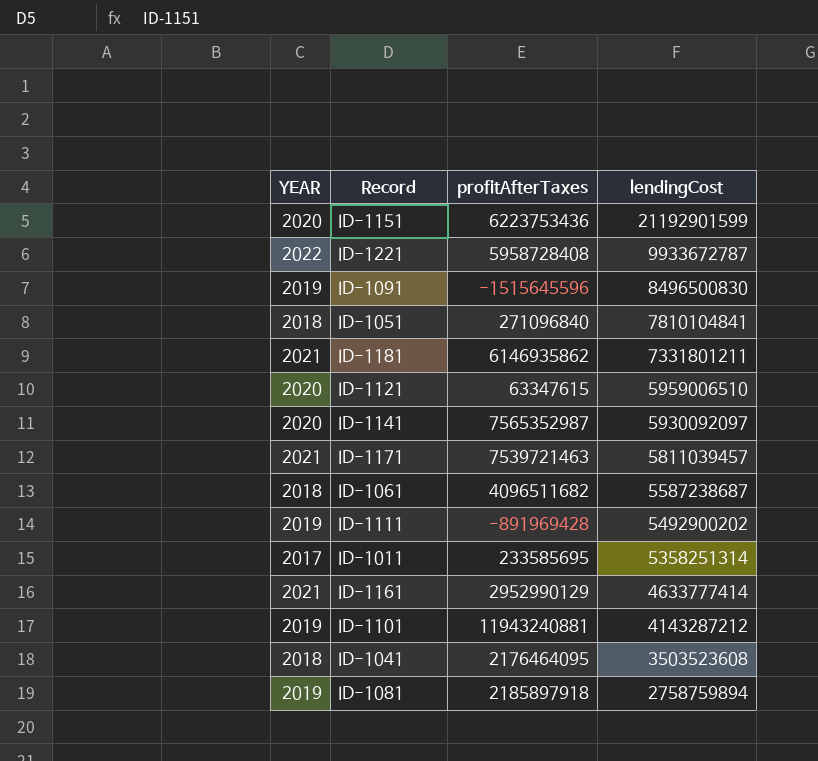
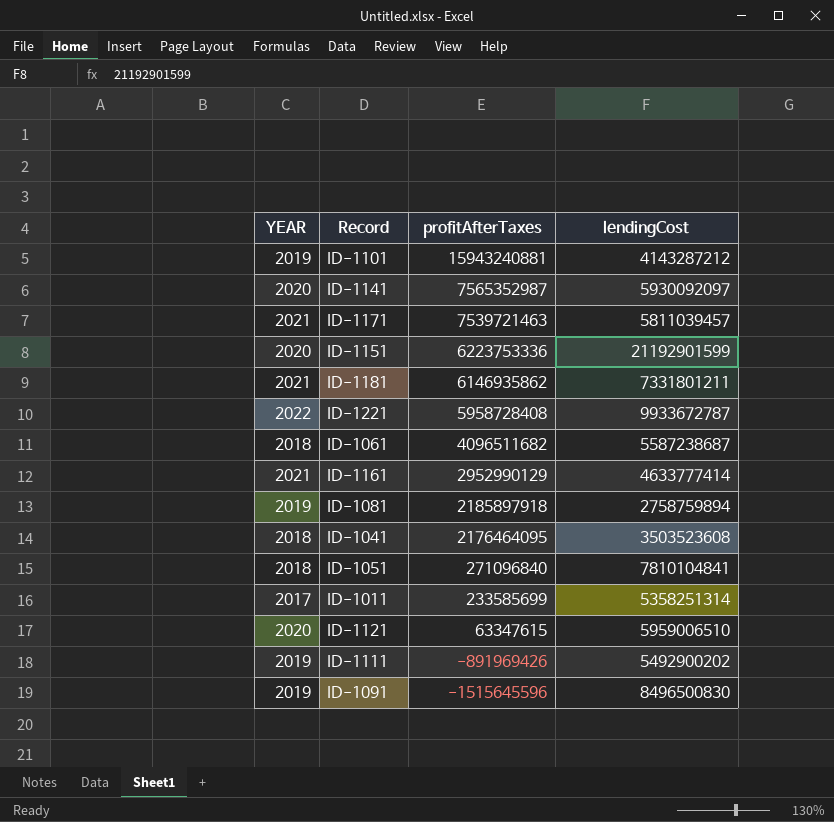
row order: lendingCost descending -> profitAfterTaxes descending
ID-1101 | profitAfterTaxes: 11943240881 -> 15943240881
ID-1151 | profitAfterTaxes: 6223753436 -> 6223753336
ID-1011 | profitAfterTaxes: 233585695 -> 233585699
ID-1111 | profitAfterTaxes: -891969428 -> -891969426

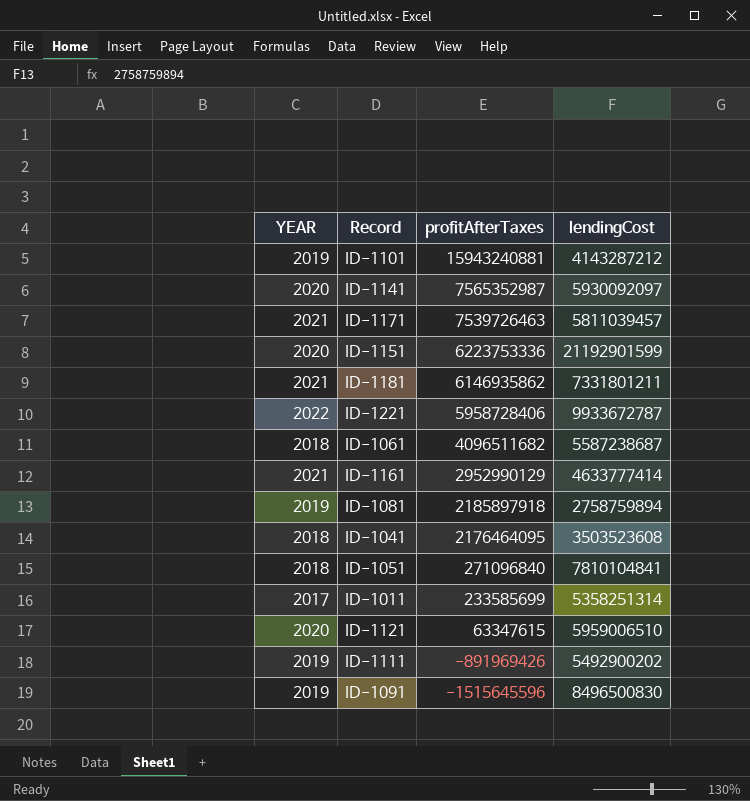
ID-1171 | profitAfterTaxes: 7539721463 -> 7539726463
ID-1221 | profitAfterTaxes: 5958728408 -> 5958728406

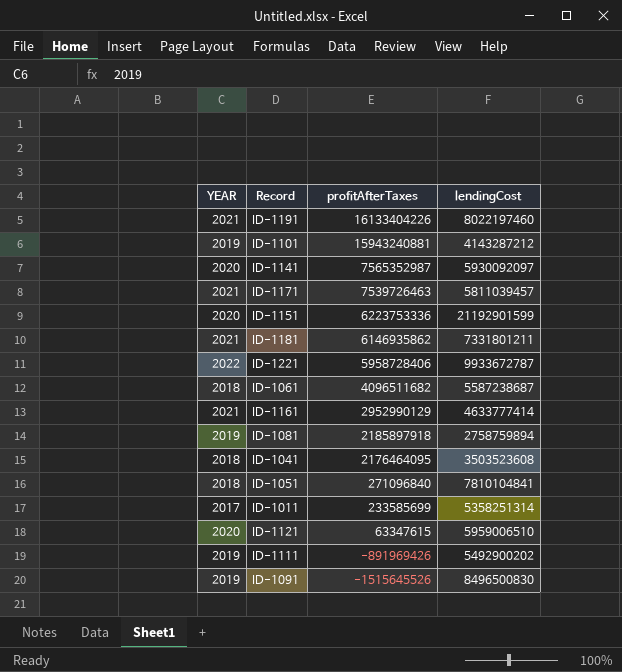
row ID-1191: none -> 2021 | 16133404226 | 8022197460
ID-1091 | profitAfterTaxes: -1515645596 -> -1515645526

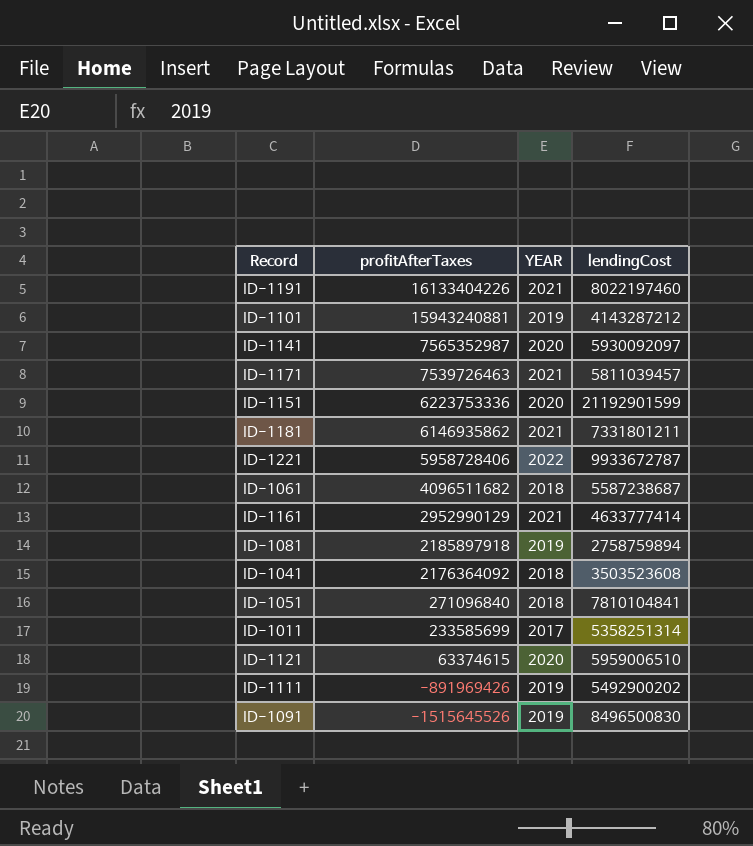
column YEAR | position: 1 -> 3
ID-1041 | profitAfterTaxes: 2176464095 -> 2176364092
ID-1121 | profitAfterTaxes: 63347615 -> 63374615

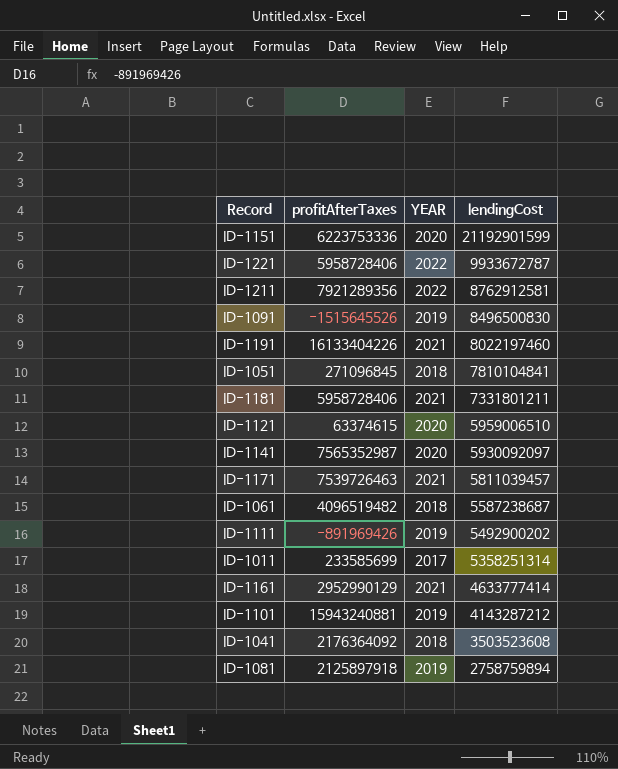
row order: profitAfterTaxes descending -> lendingCost descending
row ID-1211: none -> 7921289356 | 2022 | 8762912581
ID-1051 | profitAfterTaxes: 271096840 -> 271096845
ID-1181 | profitAfterTaxes: 6146935862 -> 5958728406
ID-1061 | profitAfterTaxes: 4096511682 -> 4096519482
ID-1081 | profitAfterTaxes: 2185897918 -> 2125897918

